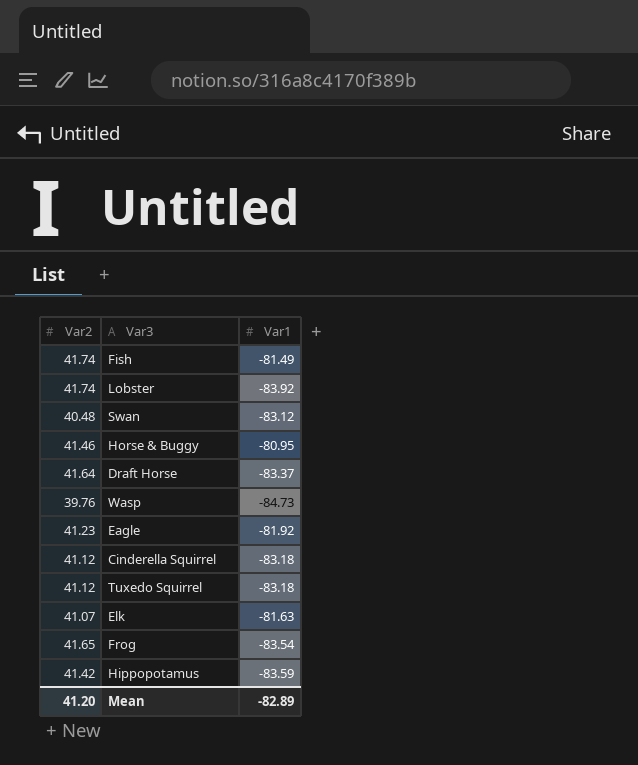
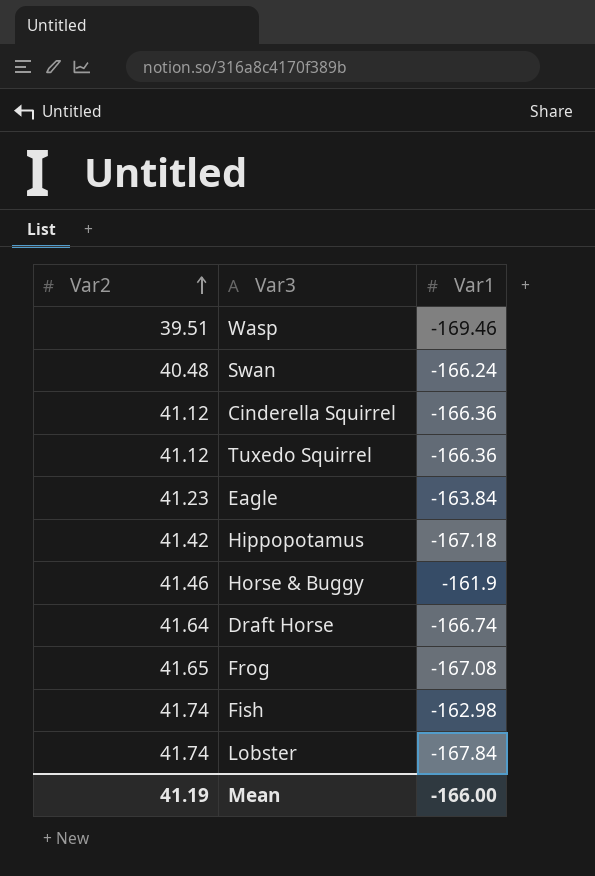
row order: none -> Var2 ascending
row Elk: 41.07 | -81.63 -> none
Wasp | Var2: 39.76 -> 39.51
Wasp | Var1: -84.73 -> -169.46
Swan | Var1: -83.12 -> -166.24
Cinderella Squirrel | Var1: -83.18 -> -166.36
Tuxedo Squirrel | Var1: -83.18 -> -166.36
Eagle | Var1: -81.92 -> -163.84
Hippopotamus | Var1: -83.59 -> -167.18
Horse & Buggy | Var1: -80.95 -> -161.9
Draft Horse | Var1: -83.37 -> -166.74
Frog | Var1: -83.54 -> -167.08
Fish | Var1: -81.49 -> -162.98
Lobster | Var1: -83.92 -> -167.84
Mean | Var2: 41.20 -> 41.19
Mean | Var1: -82.89 -> -166.00

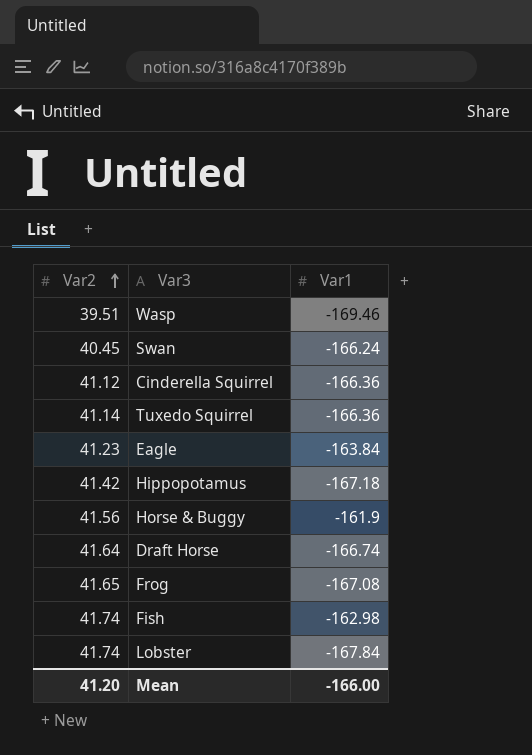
Swan | Var2: 40.48 -> 40.45
Tuxedo Squirrel | Var2: 41.12 -> 41.14
Horse & Buggy | Var2: 41.46 -> 41.56
Mean | Var2: 41.19 -> 41.20

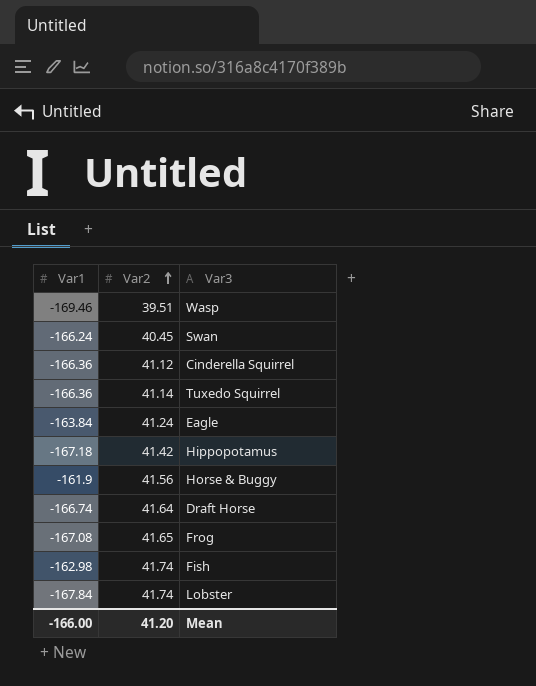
column Var1 | position: 3 -> 1
Eagle | Var2: 41.23 -> 41.24

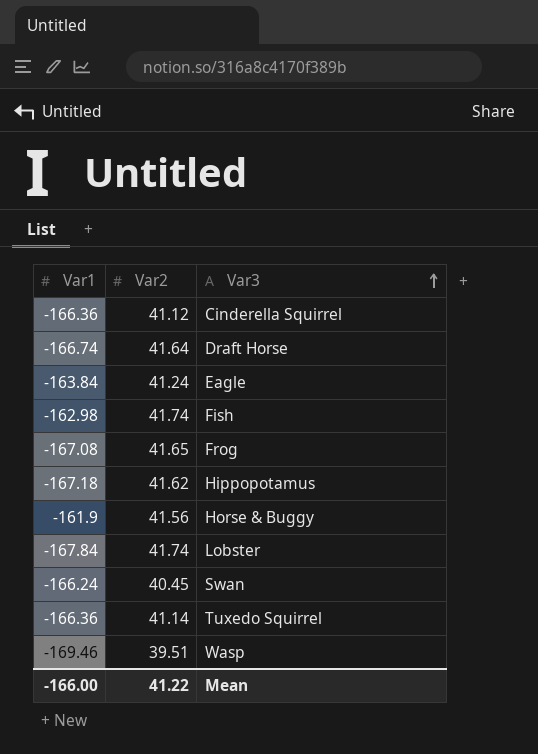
row order: Var2 ascending -> Var3 ascending
Hippopotamus | Var2: 41.42 -> 41.62
Mean | Var2: 41.20 -> 41.22

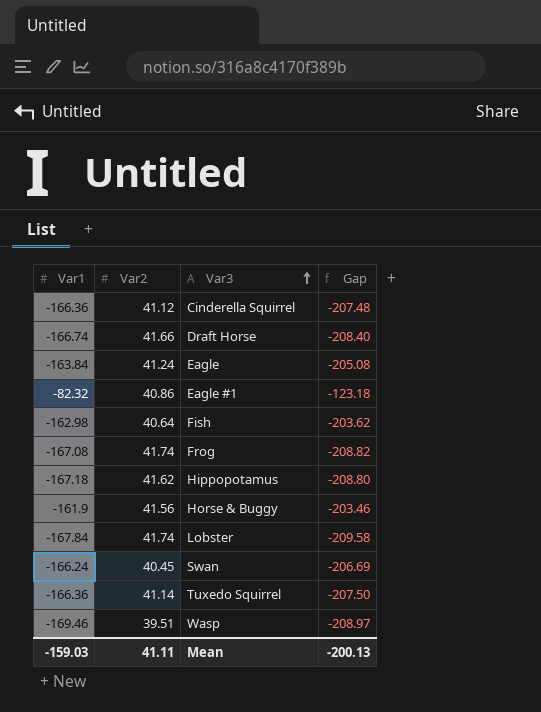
column Gap | formula: none -> [Var1] - [Var2]
Draft Horse | Var2: 41.64 -> 41.66
row Eagle #1: none -> -82.32 | 40.86 | -123.18
Fish | Var2: 41.74 -> 40.64
Frog | Var2: 41.65 -> 41.74
Mean | Var1: -166.00 -> -159.03
Mean | Var2: 41.22 -> 41.11

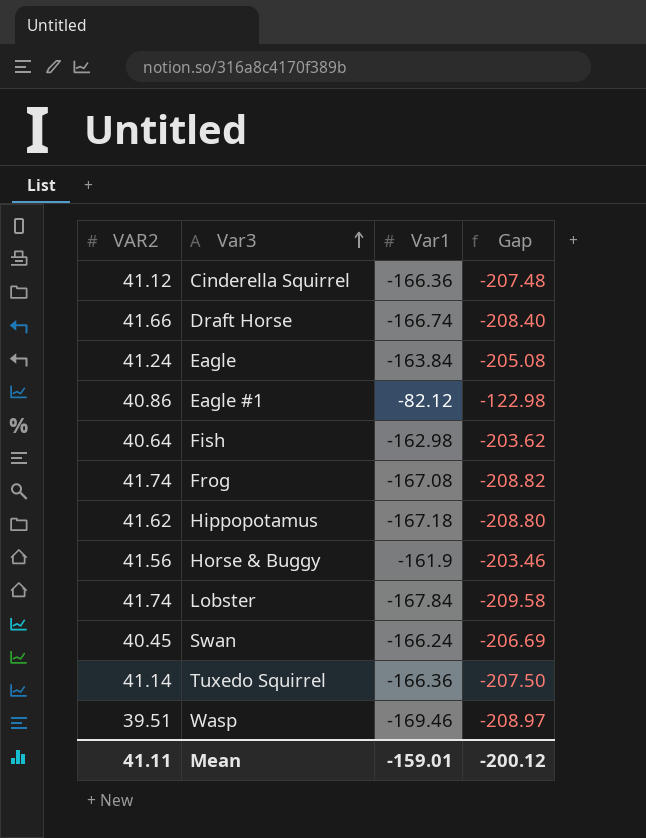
column name: Var2 -> VAR2
column Var1 | position: 1 -> 3
Eagle #1 | Var1: -82.32 -> -82.12
Eagle #1 | Gap: -123.18 -> -122.98
Mean | Var1: -159.03 -> -159.01
Mean | Gap: -200.13 -> -200.12

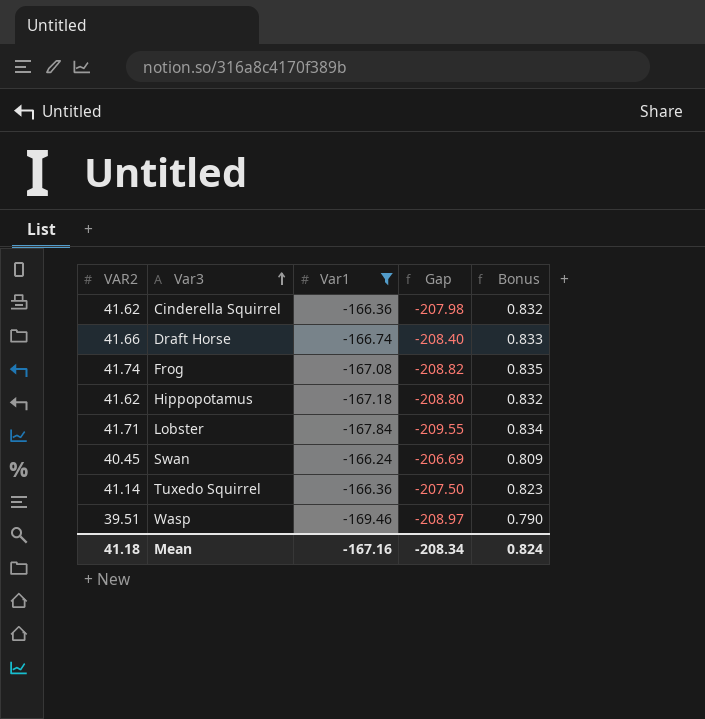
filter: none -> Var1 <= -166.24
column Bonus | formula: none -> [VAR2] * 0.02
Cinderella Squirrel | VAR2: 41.12 -> 41.62
Cinderella Squirrel | Gap: -207.48 -> -207.98
Lobster | VAR2: 41.74 -> 41.71
Lobster | Gap: -209.58 -> -209.55
Mean | VAR2: 41.11 -> 41.18
Mean | Var1: -159.01 -> -167.16
Mean | Gap: -200.12 -> -208.34

